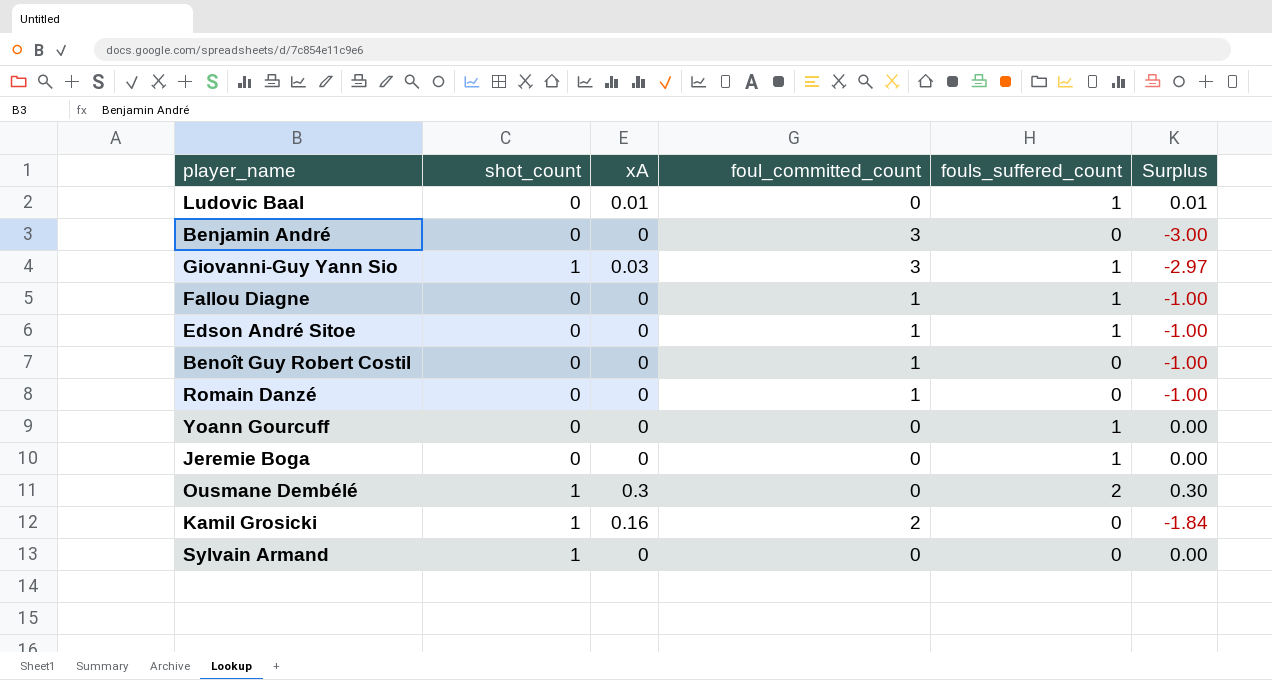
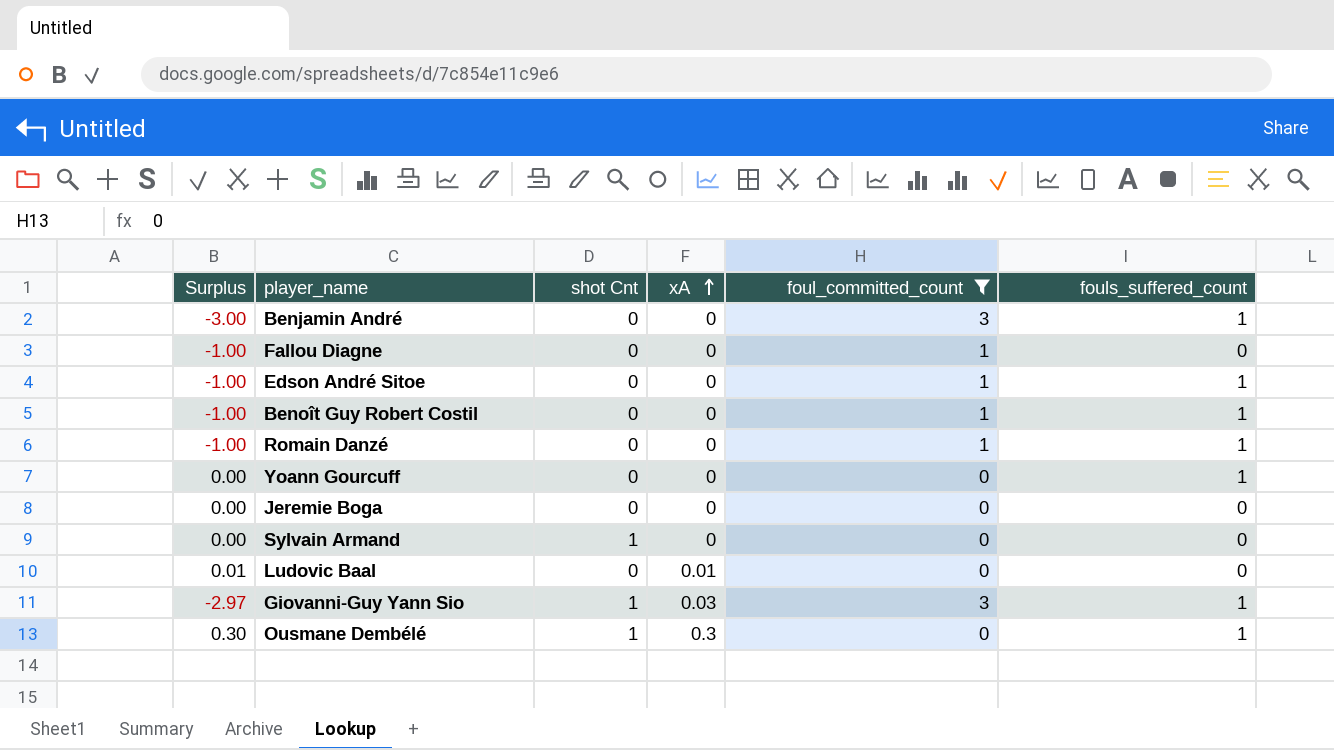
filter: none -> foul_committed_count != 2
row order: none -> xA ascending
column Surplus | position: 6 -> 1
column name: shot_count -> shot Cnt
Benjamin André | fouls_suffered_count: 0 -> 1
Fallou Diagne | fouls_suffered_count: 1 -> 0
Benoît Guy Robert Costil | fouls_suffered_count: 0 -> 1
Romain Danzé | fouls_suffered_count: 0 -> 1
Jeremie Boga | fouls_suffered_count: 1 -> 0
Ludovic Baal | fouls_suffered_count: 1 -> 0
Ousmane Dembélé | fouls_suffered_count: 2 -> 1

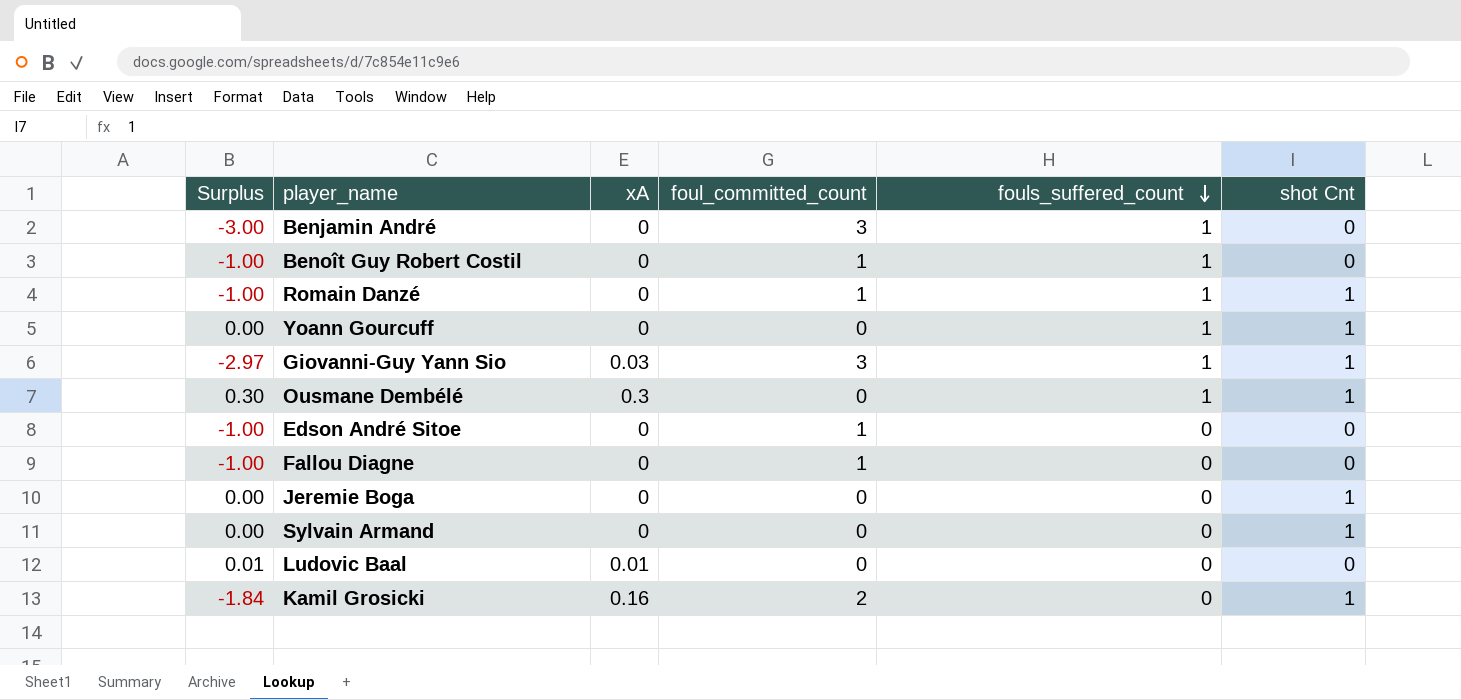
filter: foul_committed_count != 2 -> none
row order: xA ascending -> fouls_suffered_count descending
column shot Cnt | position: 3 -> 6
Romain Danzé | shot Cnt: 0 -> 1
Yoann Gourcuff | shot Cnt: 0 -> 1
Edson André Sitoe | fouls_suffered_count: 1 -> 0
Jeremie Boga | shot Cnt: 0 -> 1

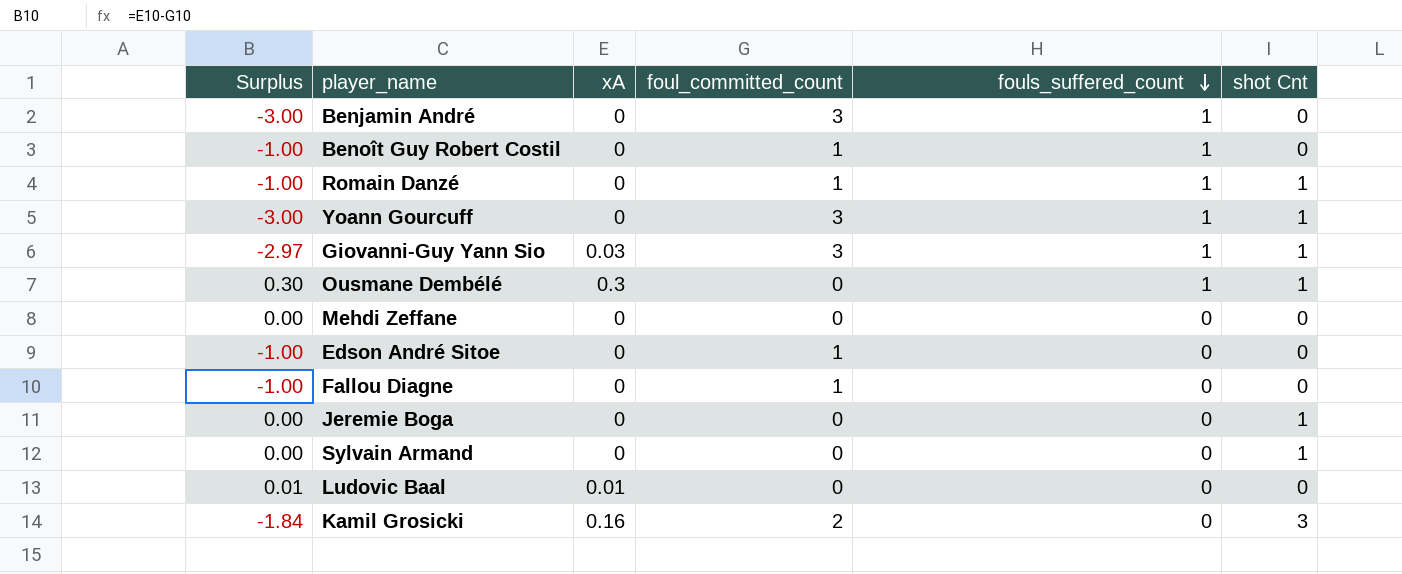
Yoann Gourcuff | Surplus: 0.00 -> -3.00
Yoann Gourcuff | foul_committed_count: 0 -> 3
row Mehdi Zeffane: none -> 0.00 | 0 | 0 | 0 | 0
Kamil Grosicki | shot Cnt: 1 -> 3

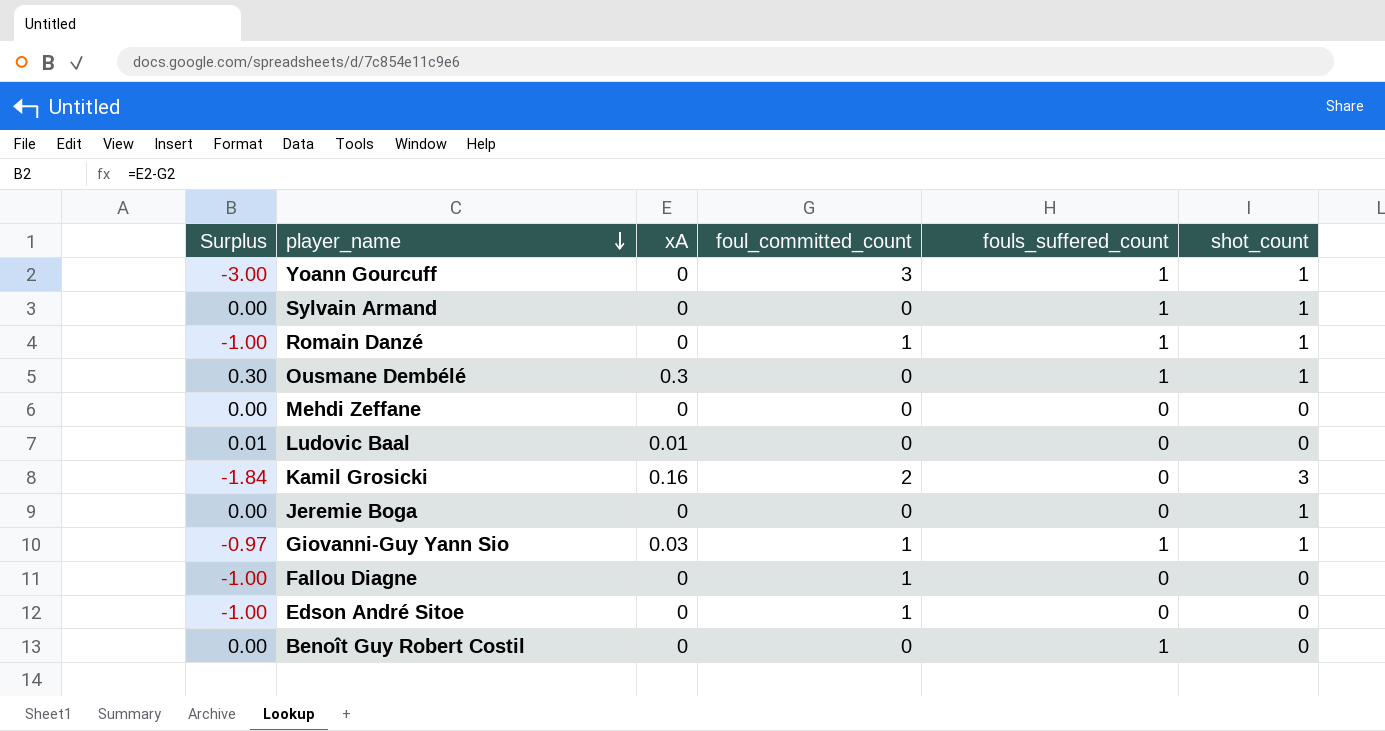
row order: fouls_suffered_count descending -> player_name descending
column name: shot Cnt -> shot_count
row Benjamin André: -3.00 | 0 | 3 | 1 | 0 -> none
Sylvain Armand | fouls_suffered_count: 0 -> 1
Giovanni-Guy Yann Sio | Surplus: -2.97 -> -0.97
Giovanni-Guy Yann Sio | foul_committed_count: 3 -> 1
Benoît Guy Robert Costil | Surplus: -1.00 -> 0.00
Benoît Guy Robert Costil | foul_committed_count: 1 -> 0

